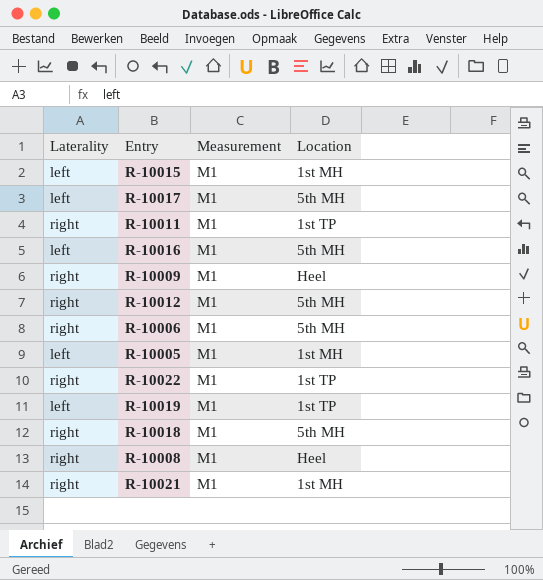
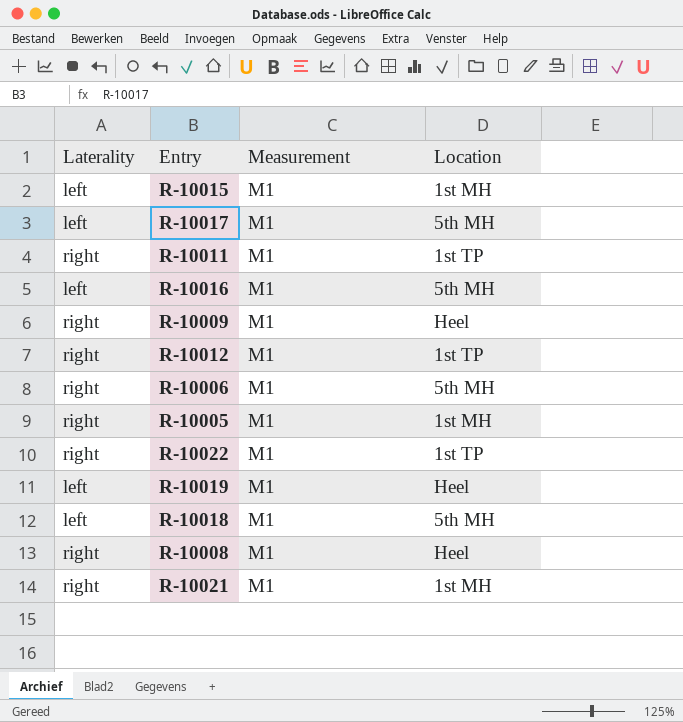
R-10012 | Location: 5th MH -> 1st TP
R-10005 | Laterality: left -> right
R-10019 | Location: 1st TP -> Heel
R-10018 | Laterality: right -> left

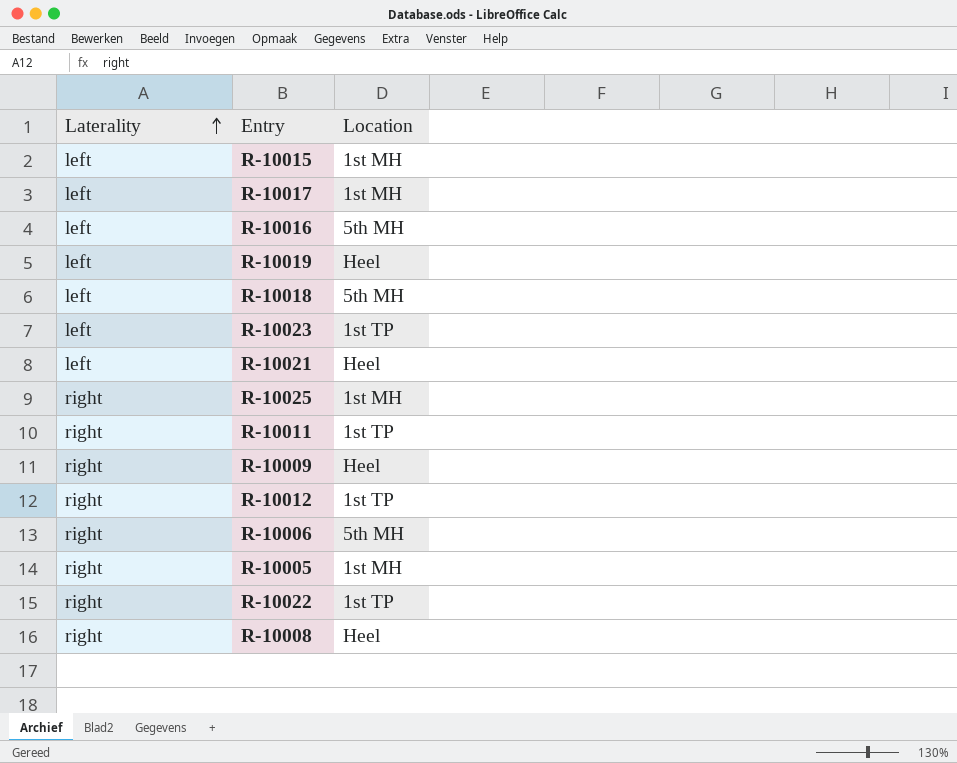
row order: none -> Laterality ascending
column Measurement | position: 3 -> none
R-10017 | Location: 5th MH -> 1st MH
row R-10023: none -> left | 1st TP
R-10021 | Laterality: right -> left
R-10021 | Location: 1st MH -> Heel
row R-10025: none -> right | 1st MH

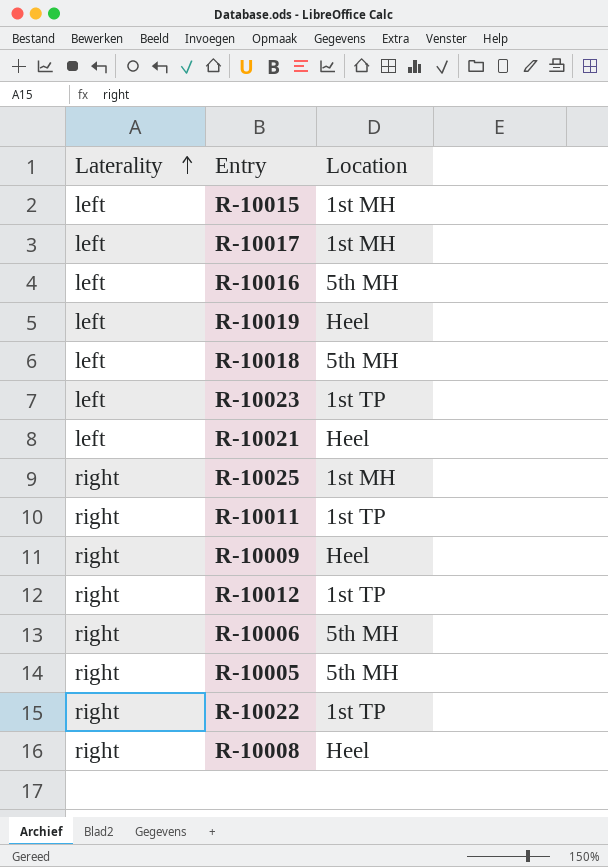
R-10005 | Location: 1st MH -> 5th MH

